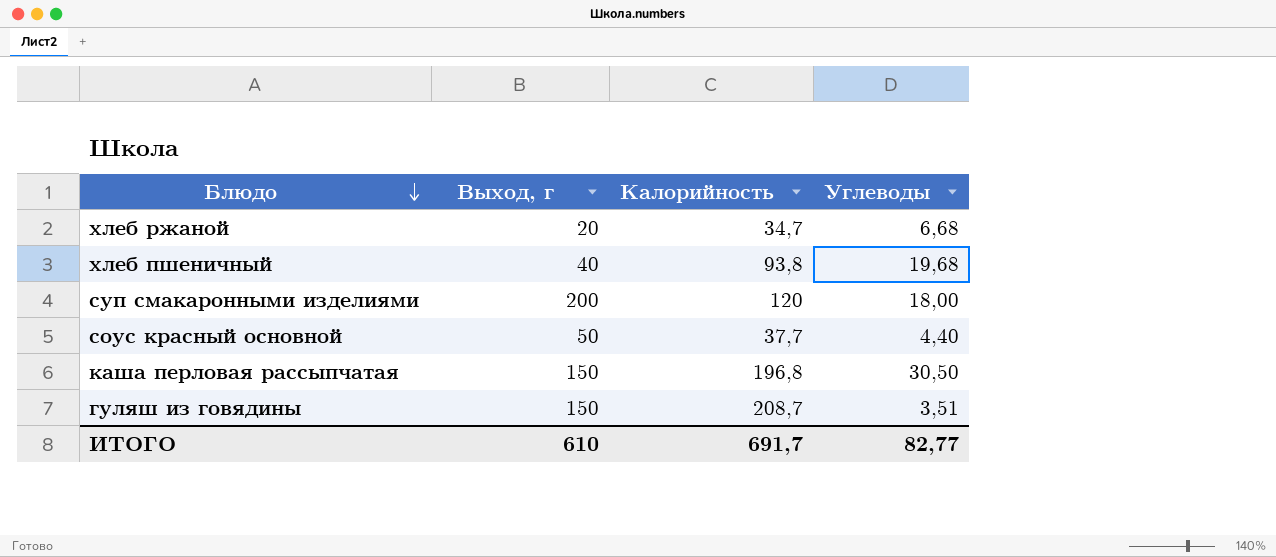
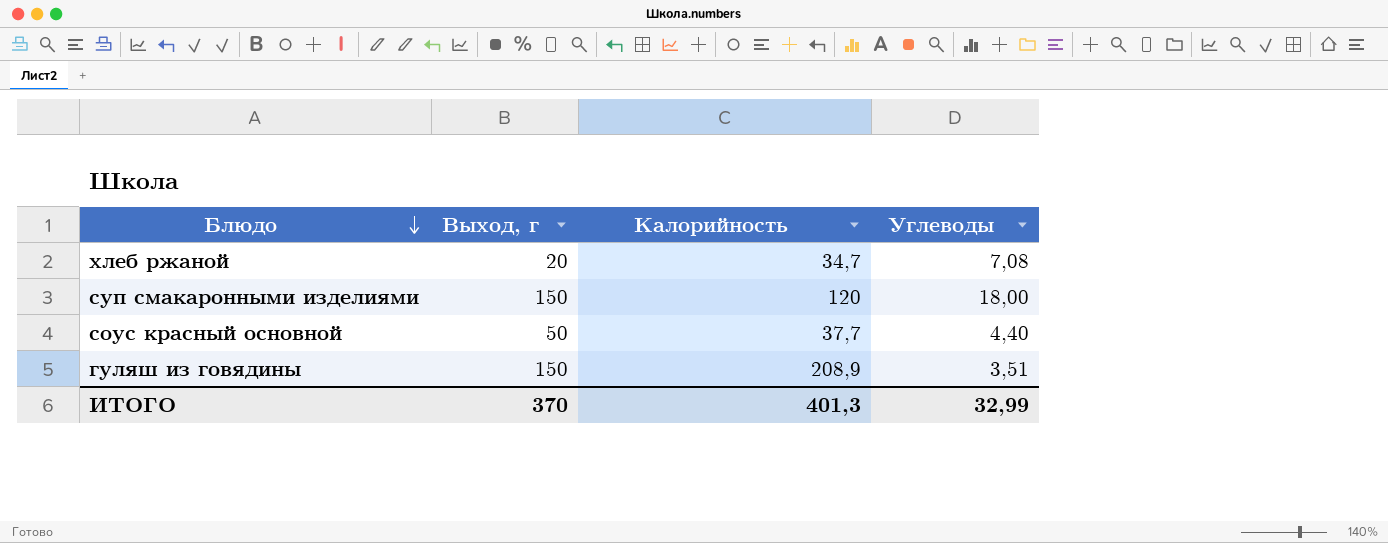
row хлеб пшеничный: 40 | 93,8 | 19,68 -> none
row каша перловая рассыпчатая: 150 | 196,8 | 30,50 -> none
хлеб ржаной | Углеводы: 6,68 -> 7,08
суп смакаронными изделиями | Выход, г: 200 -> 150
гуляш из говядины | Калорийность: 208,7 -> 208,9
ИТОГО | Выход, г: 610 -> 370
ИТОГО | Калорийность: 691,7 -> 401,3
ИТОГО | Углеводы: 82,77 -> 32,99

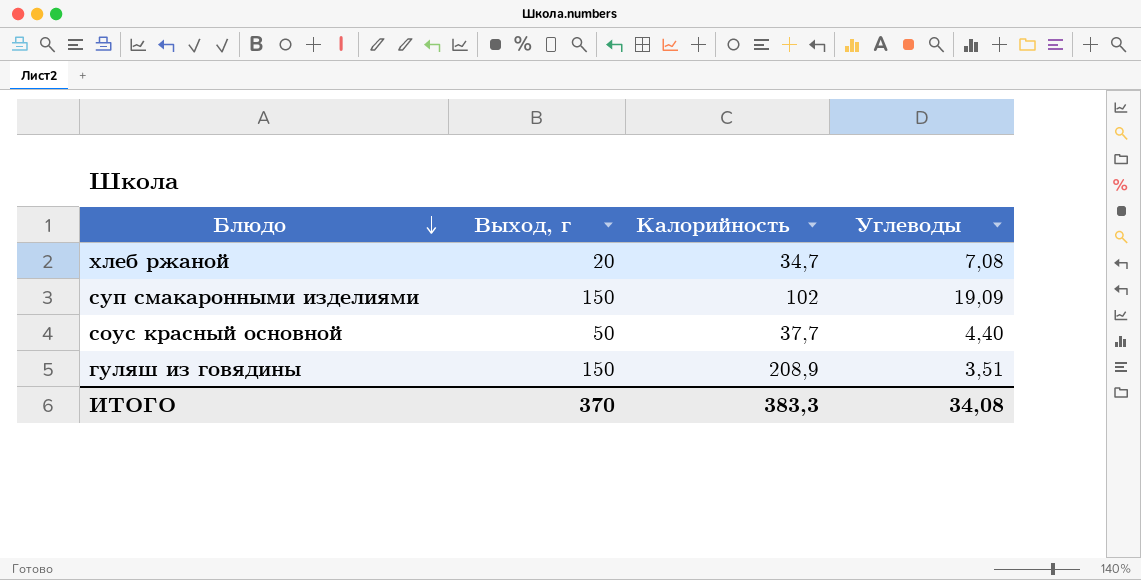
суп смакаронными изделиями | Калорийность: 120 -> 102
суп смакаронными изделиями | Углеводы: 18,00 -> 19,09
ИТОГО | Калорийность: 401,3 -> 383,3
ИТОГО | Углеводы: 32,99 -> 34,08

